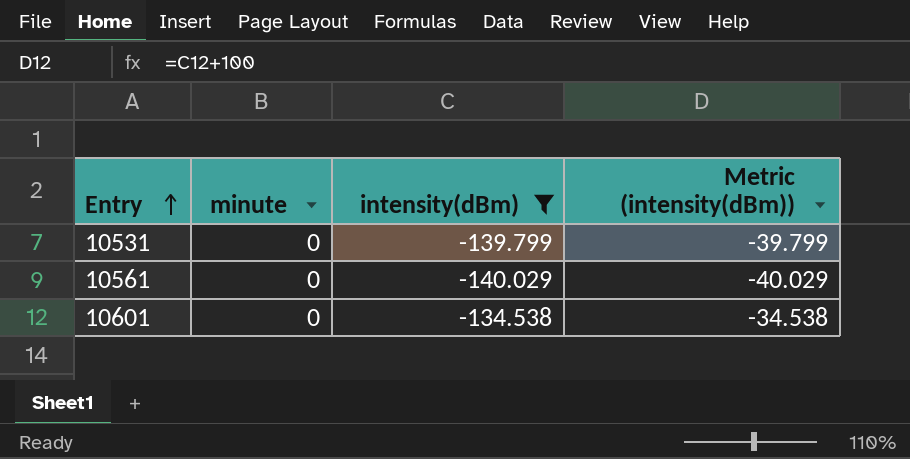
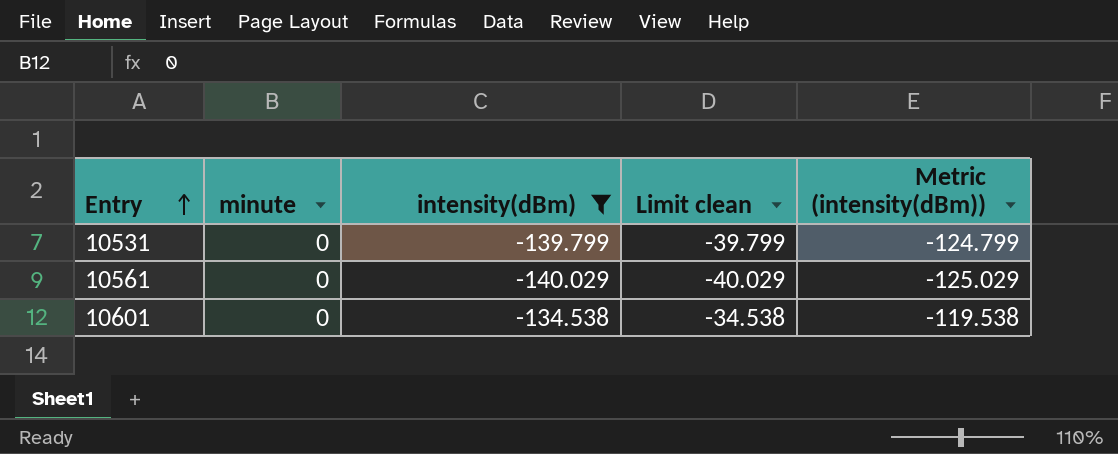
column Limit clean | formula: none -> [intensity(dBm)] + 100
column Metric (intensity(dBm)) | formula: [intensity(dBm)] + 100 -> [intensity(dBm)] + 15

